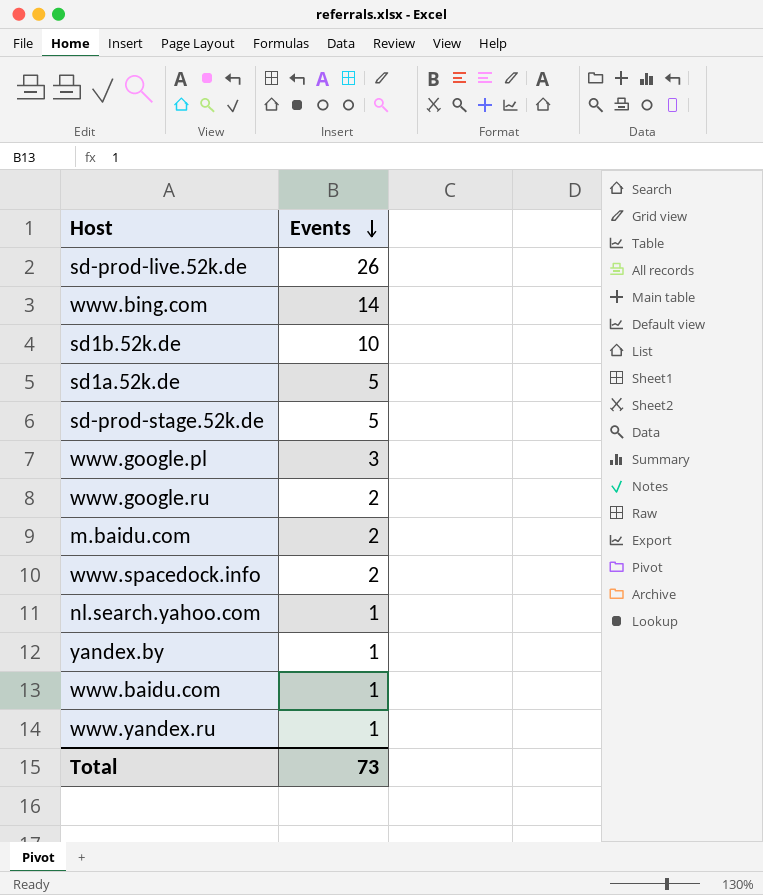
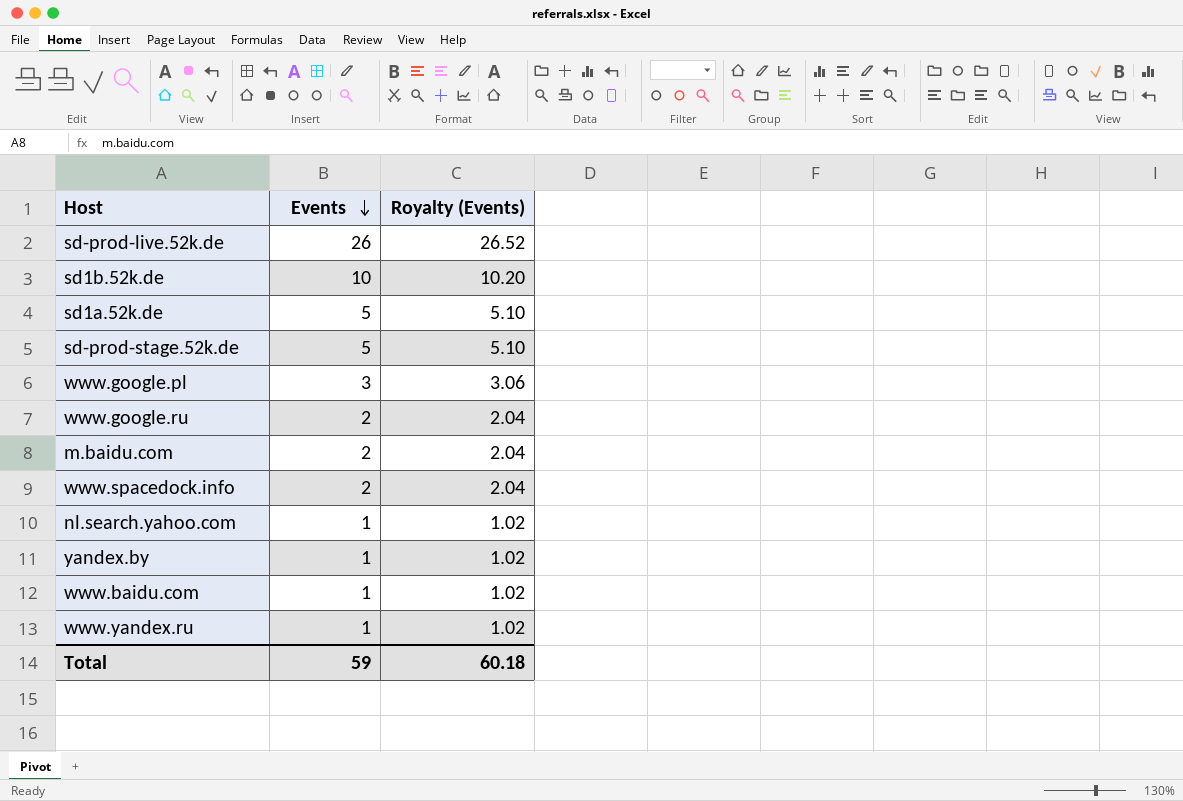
column Royalty (Events) | formula: none -> [Events] * 1.02
row www.bing.com: 14 -> none
Total | Events: 73 -> 59

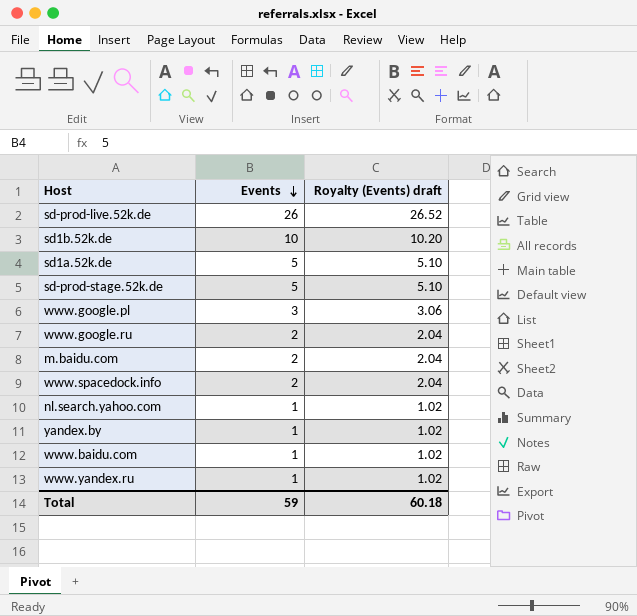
column name: Royalty (Events) -> Royalty (Events) draft

